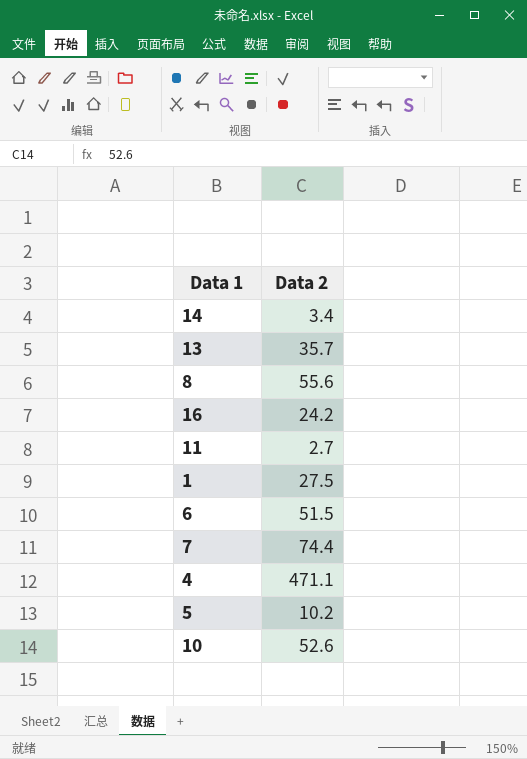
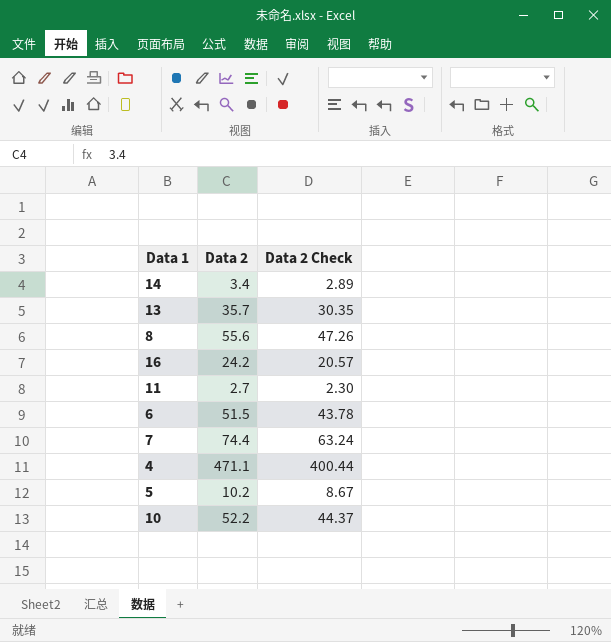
column Data 2 Check | formula: none -> [Data 2] * 0.85
row 1: 27.5 -> none
10 | Data 2: 52.6 -> 52.2

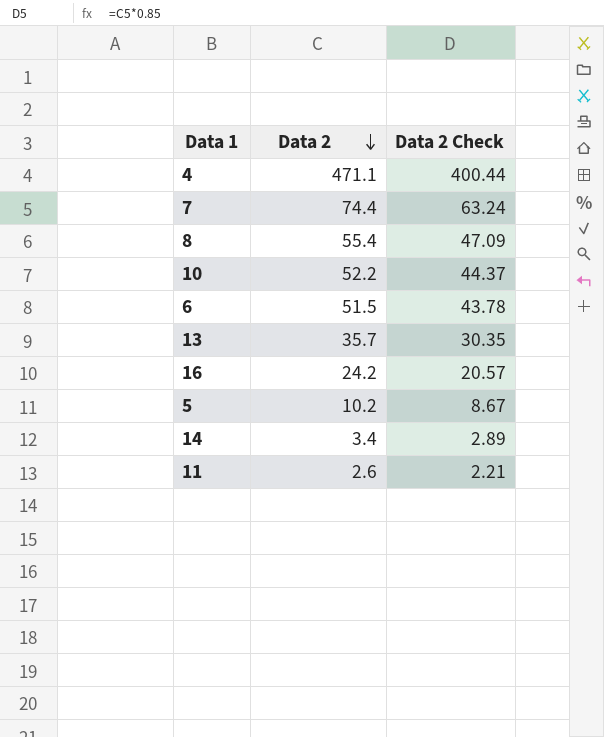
row order: none -> Data 2 descending
8 | Data 2: 55.6 -> 55.4
8 | Data 2 Check: 47.26 -> 47.09
11 | Data 2: 2.7 -> 2.6
11 | Data 2 Check: 2.30 -> 2.21

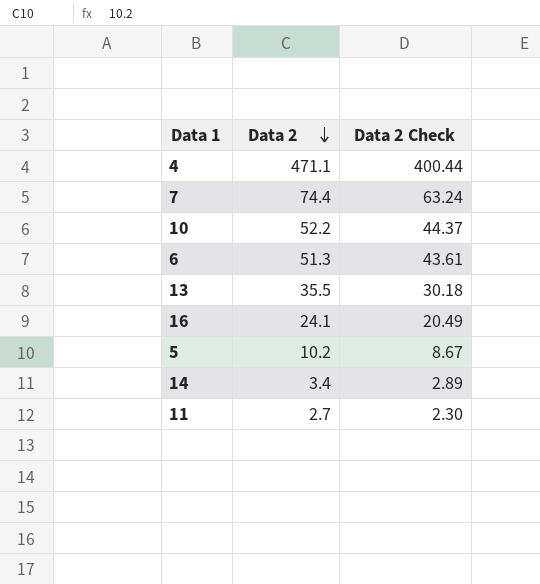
row 8: 55.4 | 47.09 -> none
6 | Data 2: 51.5 -> 51.3
6 | Data 2 Check: 43.78 -> 43.61
13 | Data 2: 35.7 -> 35.5
13 | Data 2 Check: 30.35 -> 30.18
16 | Data 2: 24.2 -> 24.1
16 | Data 2 Check: 20.57 -> 20.49
11 | Data 2: 2.6 -> 2.7
11 | Data 2 Check: 2.21 -> 2.30

